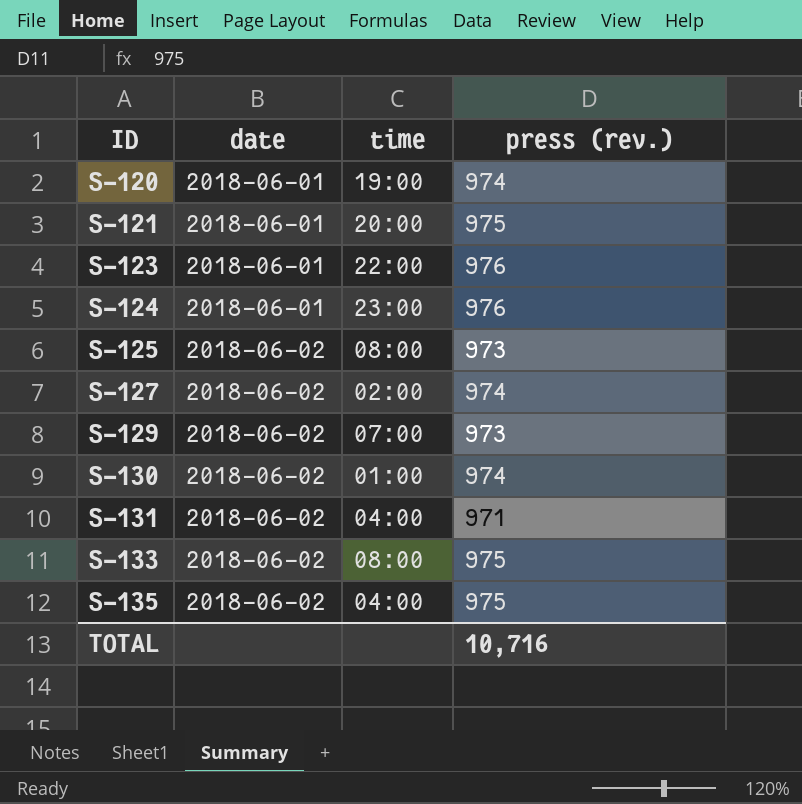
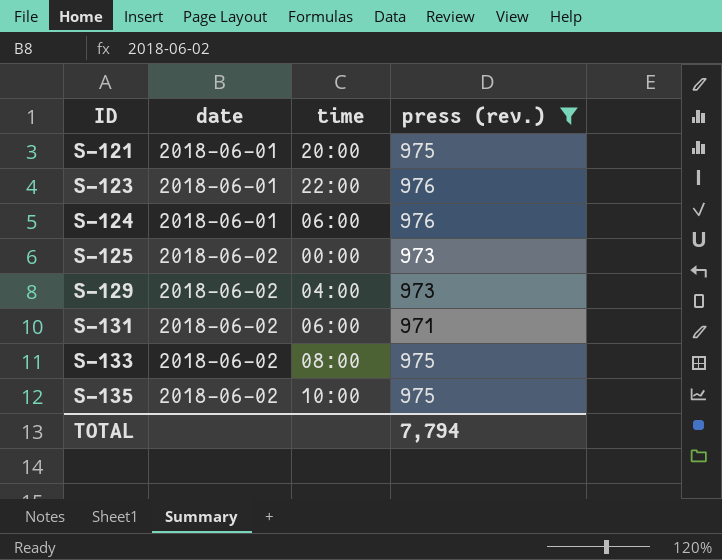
filter: none -> press (rev.) != 974
S-124 | time: 23:00 -> 06:00
S-125 | time: 08:00 -> 00:00
S-129 | time: 07:00 -> 04:00
S-131 | time: 04:00 -> 06:00
S-135 | time: 04:00 -> 10:00
TOTAL | press (rev.): 10,716 -> 7,794

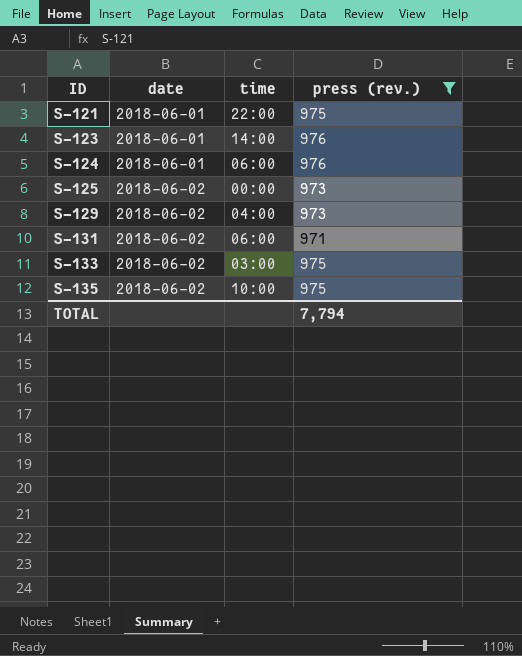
S-121 | time: 20:00 -> 22:00
S-123 | time: 22:00 -> 14:00
S-133 | time: 08:00 -> 03:00

